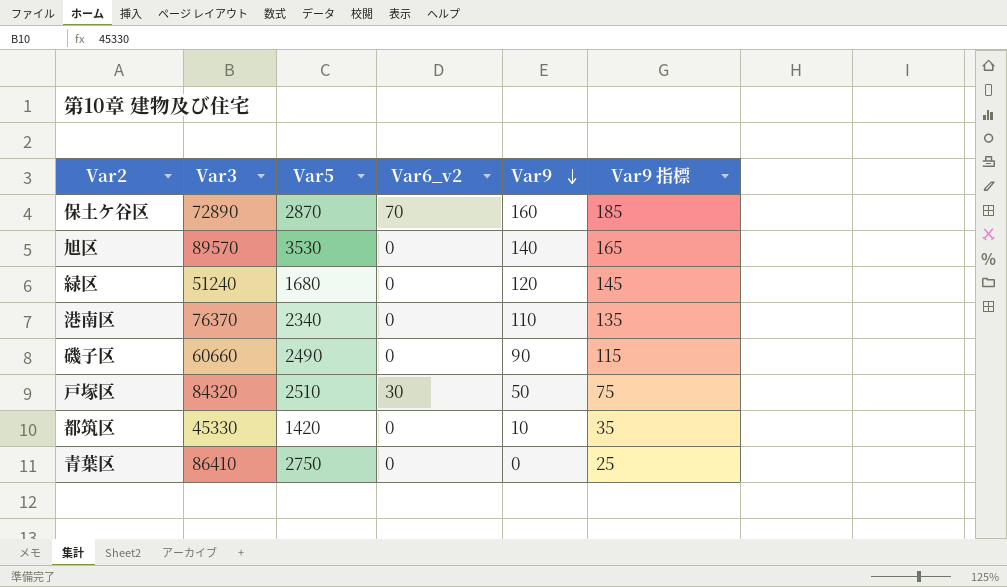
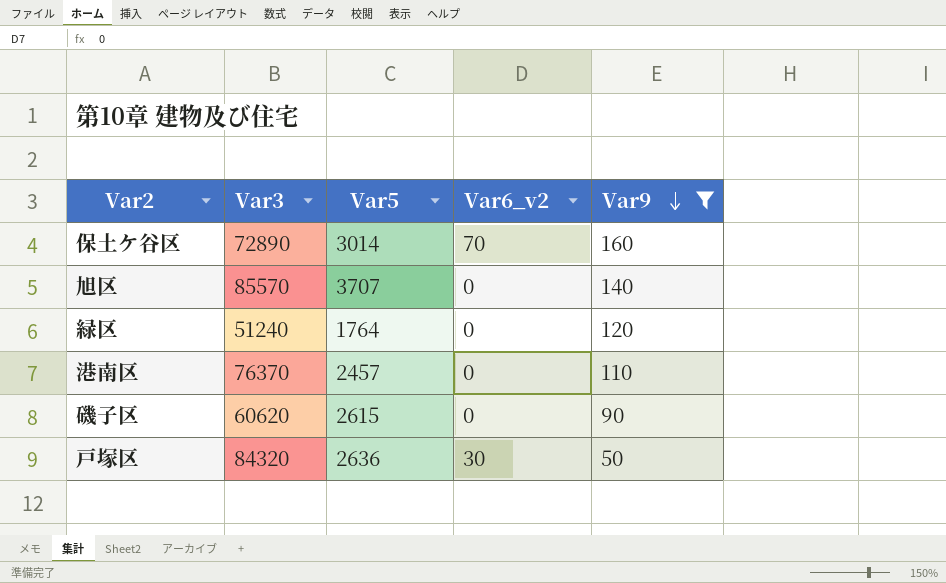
filter: none -> Var9 >= 50
column Var9 指標 | formula: [Var9] + 25 -> none
保土ケ谷区 | Var5: 2870 -> 3014
旭区 | Var3: 89570 -> 85570
旭区 | Var5: 3530 -> 3707
緑区 | Var5: 1680 -> 1764
港南区 | Var5: 2340 -> 2457
磯子区 | Var3: 60660 -> 60620
磯子区 | Var5: 2490 -> 2615
戸塚区 | Var5: 2510 -> 2636

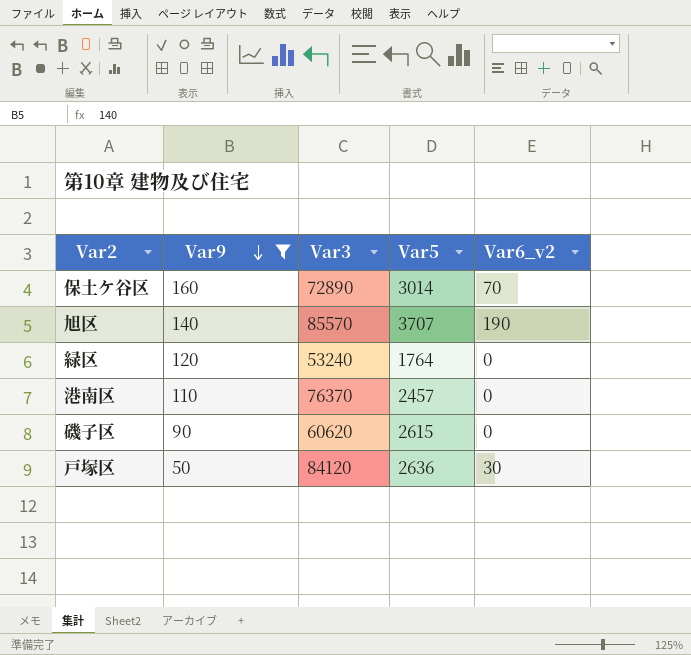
column Var9 | position: 5 -> 2
旭区 | Var6_v2: 0 -> 190
緑区 | Var3: 51240 -> 53240
戸塚区 | Var3: 84320 -> 84120

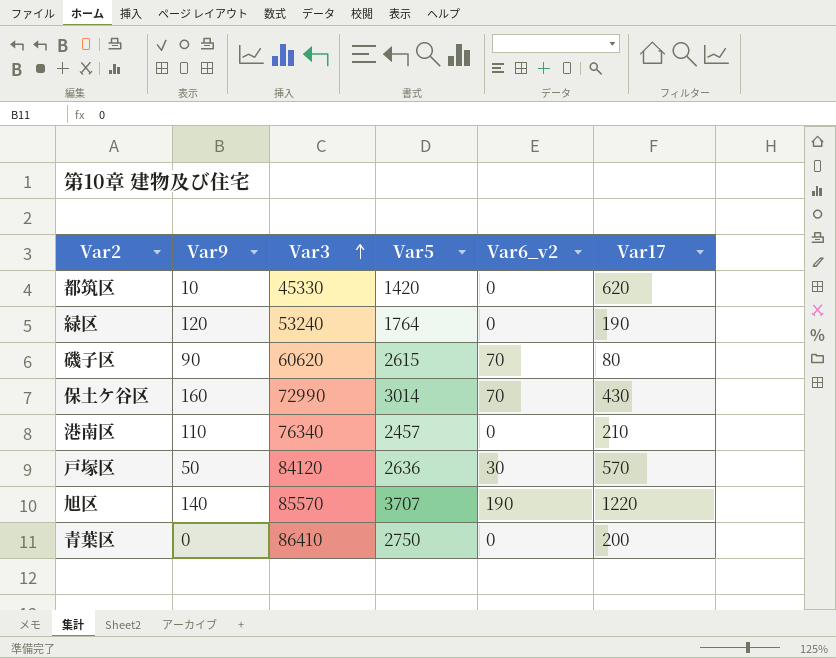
filter: Var9 >= 50 -> none
row order: Var9 descending -> Var3 ascending
column Var17 | position: none -> 6
磯子区 | Var6_v2: 0 -> 70
保土ケ谷区 | Var3: 72890 -> 72990
港南区 | Var3: 76370 -> 76340

